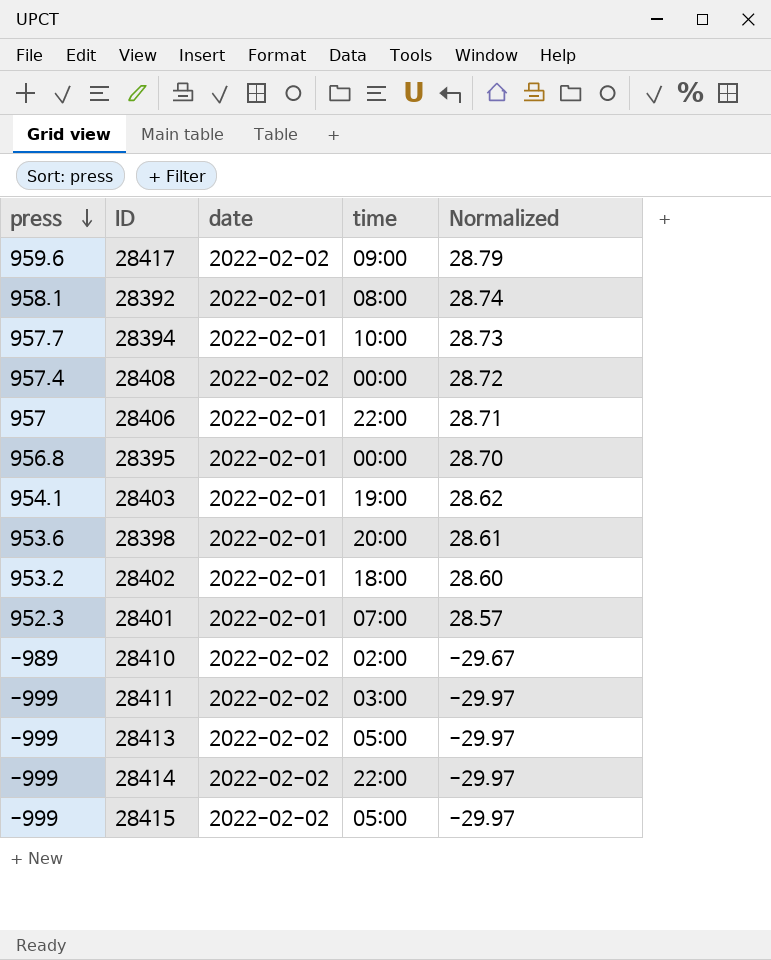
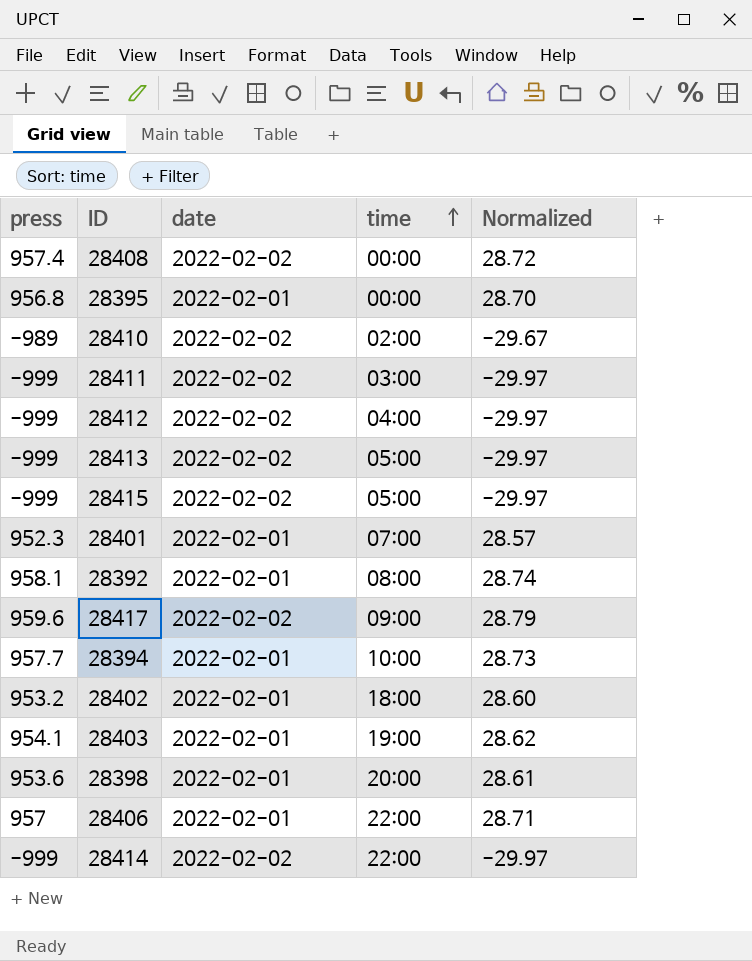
row order: press descending -> time ascending
row 28412: none -> -999 | 2022-02-02 | 04:00 | -29.97

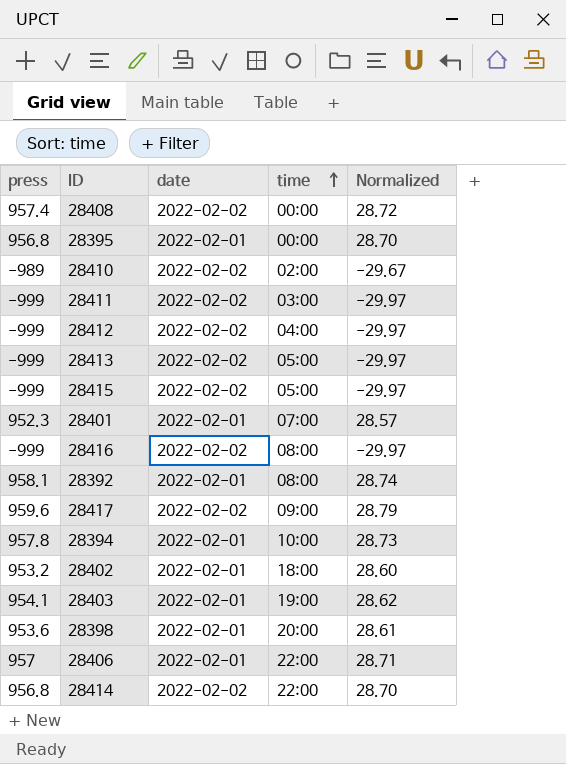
row 28416: none -> -999 | 2022-02-02 | 08:00 | -29.97
28394 | press: 957.7 -> 957.8
28414 | press: -999 -> 956.8
28414 | Normalized: -29.97 -> 28.70

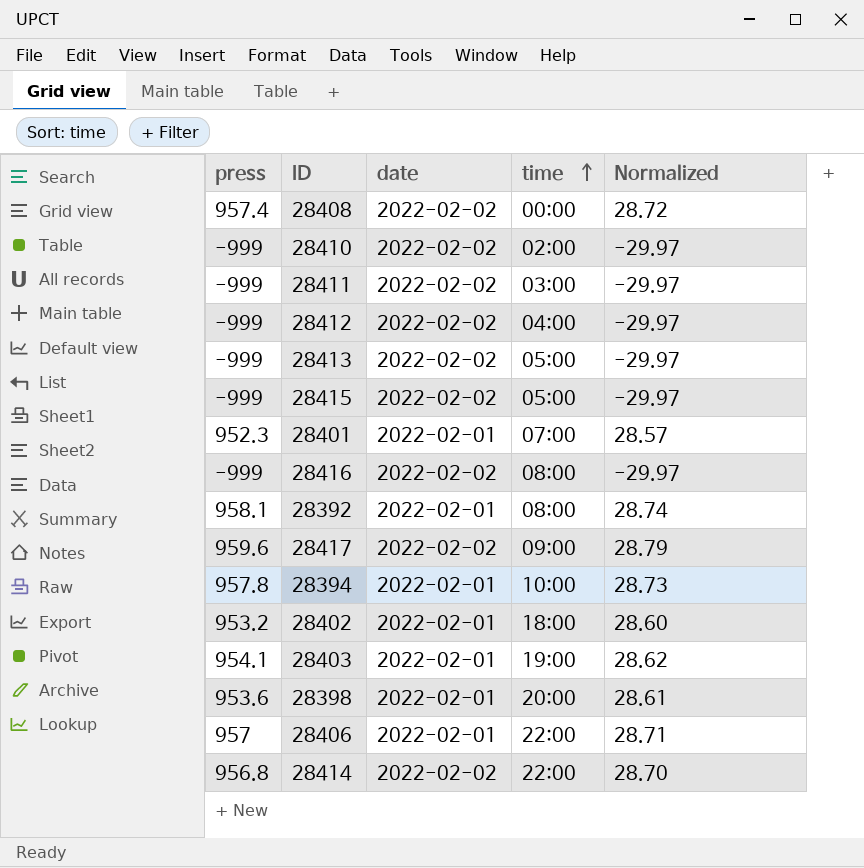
row 28395: 956.8 | 2022-02-01 | 00:00 | 28.70 -> none
28410 | press: -989 -> -999
28410 | Normalized: -29.67 -> -29.97

